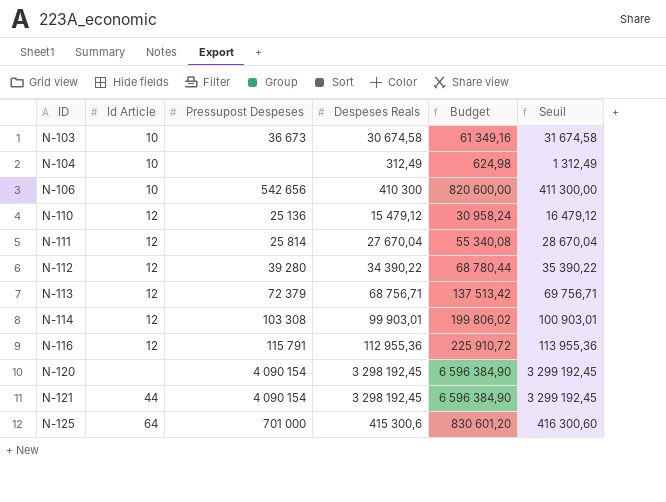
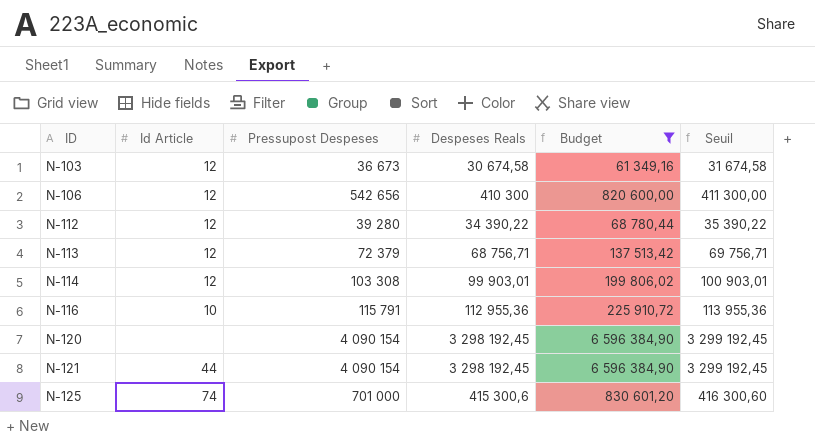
filter: none -> Budget >= 61 349,16
N-103 | Id Article: 10 -> 12
N-106 | Id Article: 10 -> 12
N-116 | Id Article: 12 -> 10
N-125 | Id Article: 64 -> 74

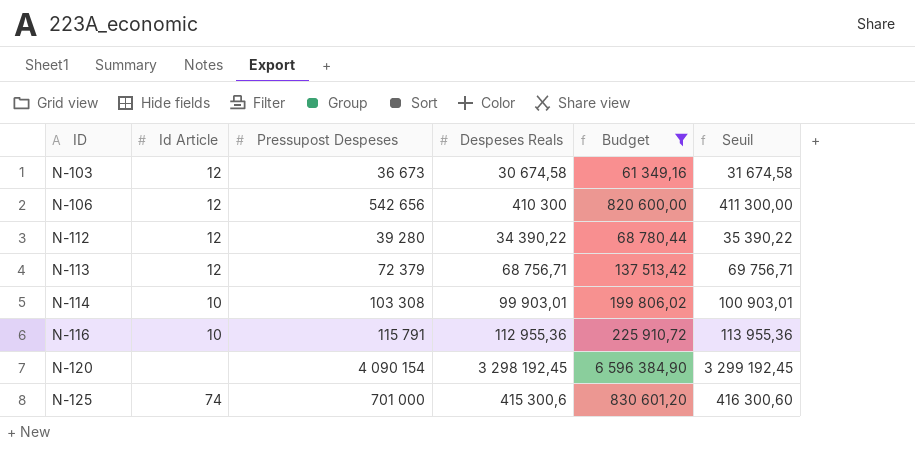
row N-121: 44 | 4 090 154 | 3 298 192,45 | 6 596 384,90 | 3 299 192,45 -> none
N-114 | Id Article: 12 -> 10

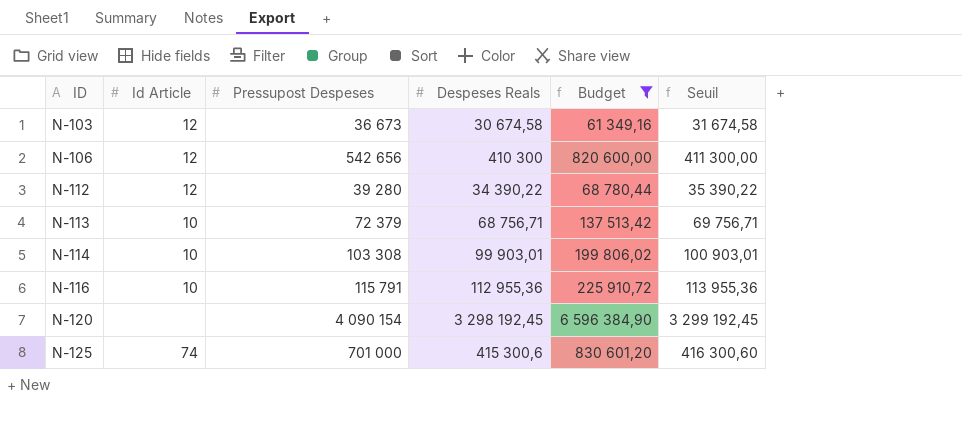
N-113 | Id Article: 12 -> 10

